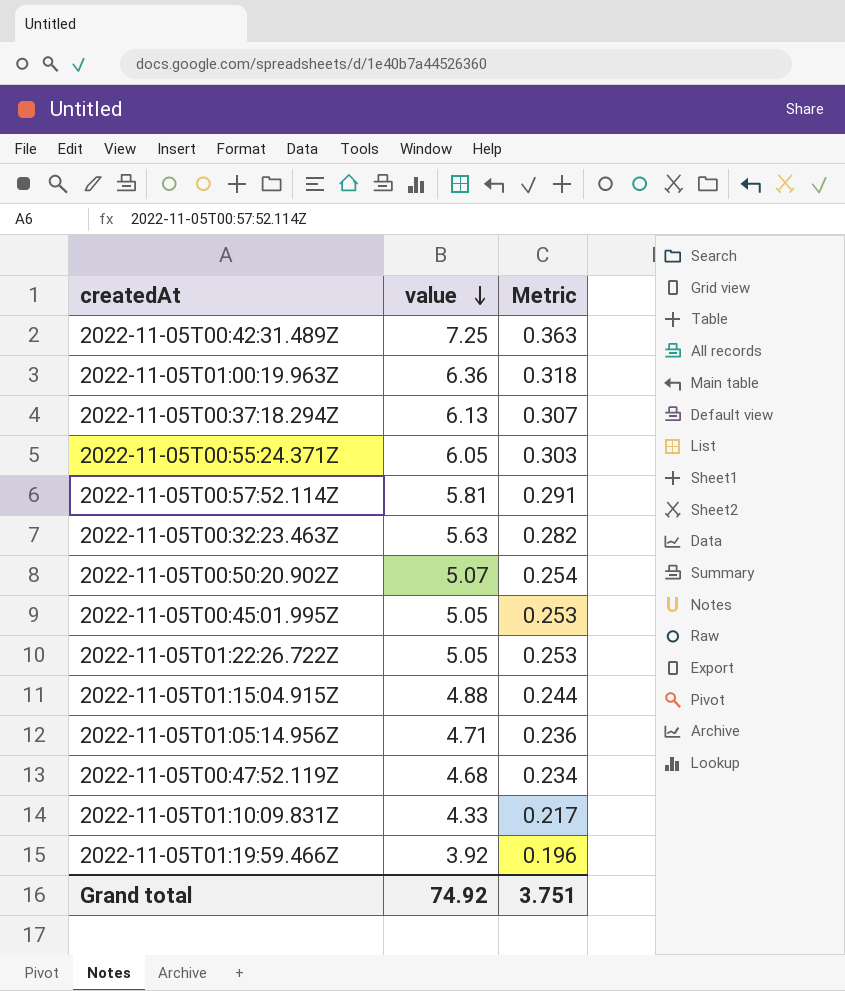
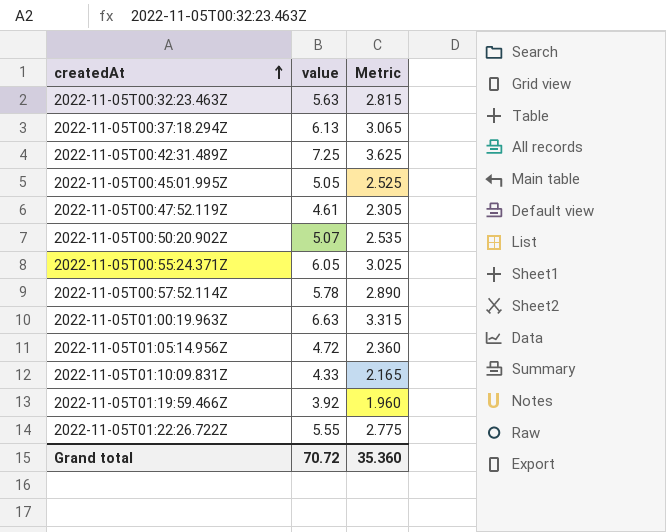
row order: value descending -> createdAt ascending
column Metric | formula: [value] * 0.05 -> [value] * 0.5
row 2022-11-05T01:15:04.915Z: 4.88 | 0.244 -> none
2022-11-05T00:47:52.119Z | value: 4.68 -> 4.61
2022-11-05T00:57:52.114Z | value: 5.81 -> 5.78
2022-11-05T01:00:19.963Z | value: 6.36 -> 6.63
2022-11-05T01:05:14.956Z | value: 4.71 -> 4.72
2022-11-05T01:22:26.722Z | value: 5.05 -> 5.55
Grand total | value: 74.92 -> 70.72
Grand total | Metric: 3.751 -> 35.360

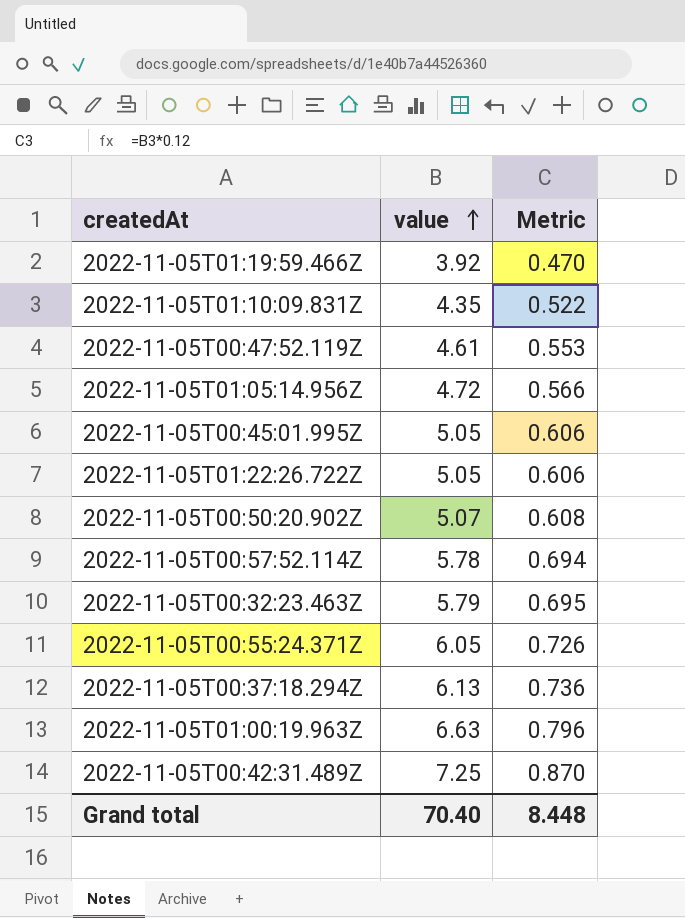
row order: createdAt ascending -> value ascending
column Metric | formula: [value] * 0.5 -> [value] * 0.12
2022-11-05T01:10:09.831Z | value: 4.33 -> 4.35
2022-11-05T01:22:26.722Z | value: 5.55 -> 5.05
2022-11-05T00:32:23.463Z | value: 5.63 -> 5.79
Grand total | value: 70.72 -> 70.40
Grand total | Metric: 35.360 -> 8.448

